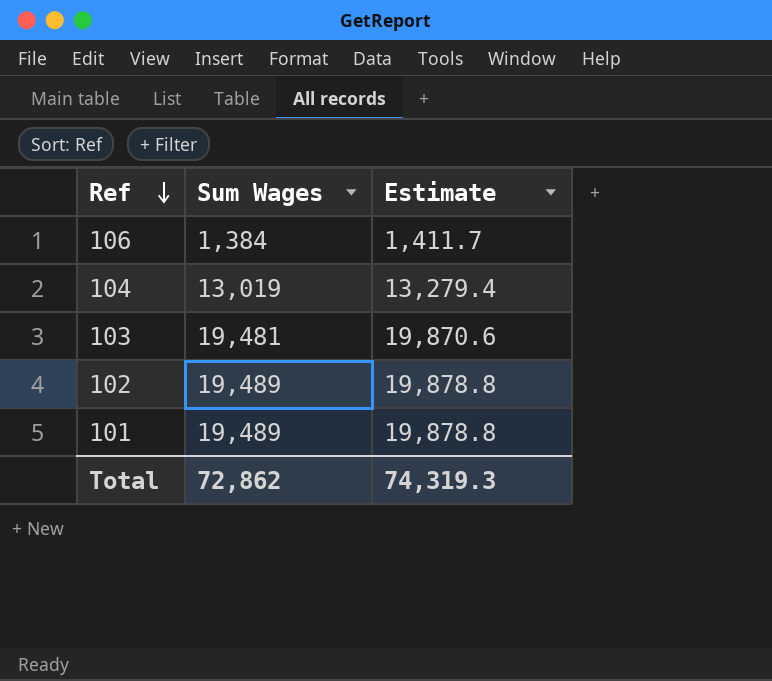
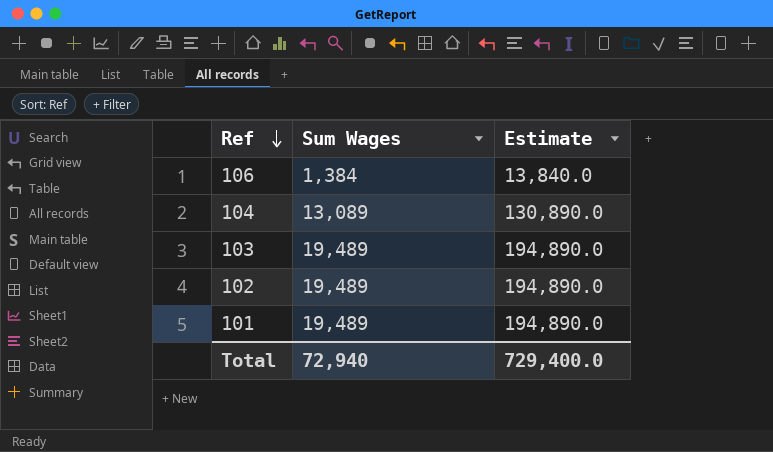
column Estimate | formula: [Sum Wages] * 1.02 -> [Sum Wages] * 10
104 | Sum Wages: 13,019 -> 13,089
103 | Sum Wages: 19,481 -> 19,489
Total | Sum Wages: 72,862 -> 72,940
Total | Estimate: 74,319.3 -> 729,400.0

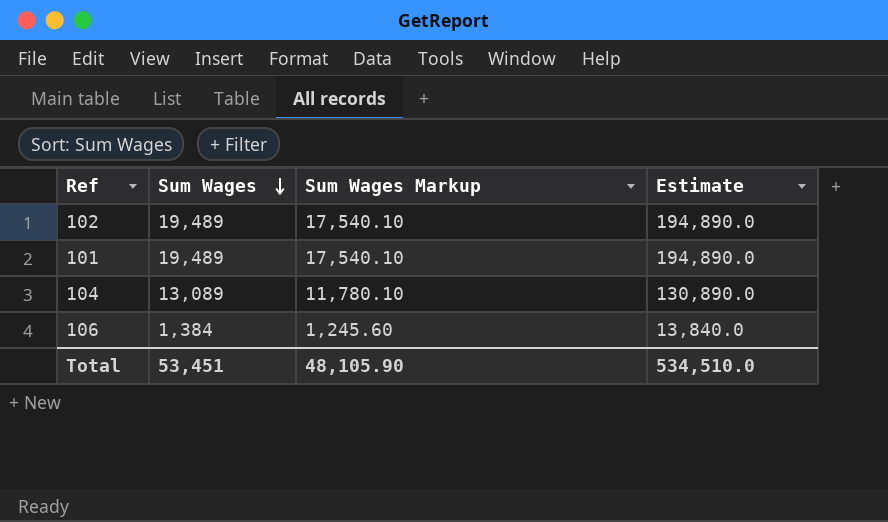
row order: Ref descending -> Sum Wages descending
column Sum Wages Markup | formula: none -> [Sum Wages] * 0.9
row 103: 19,489 | 194,890.0 -> none
Total | Sum Wages: 72,940 -> 53,451
Total | Estimate: 729,400.0 -> 534,510.0

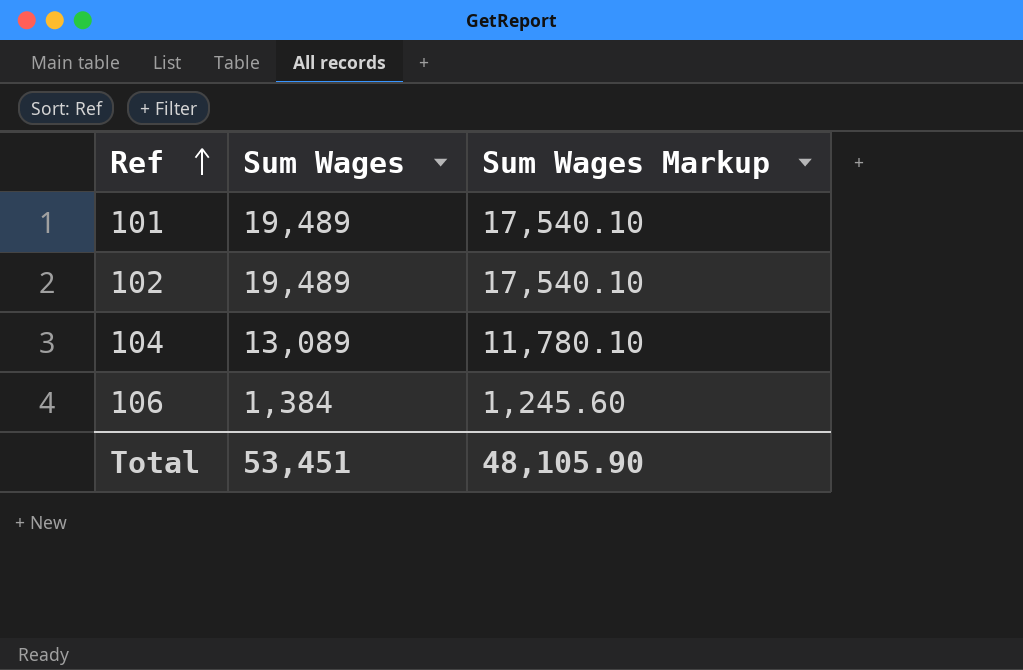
row order: Sum Wages descending -> Ref ascending
column Estimate | formula: [Sum Wages] * 10 -> none

